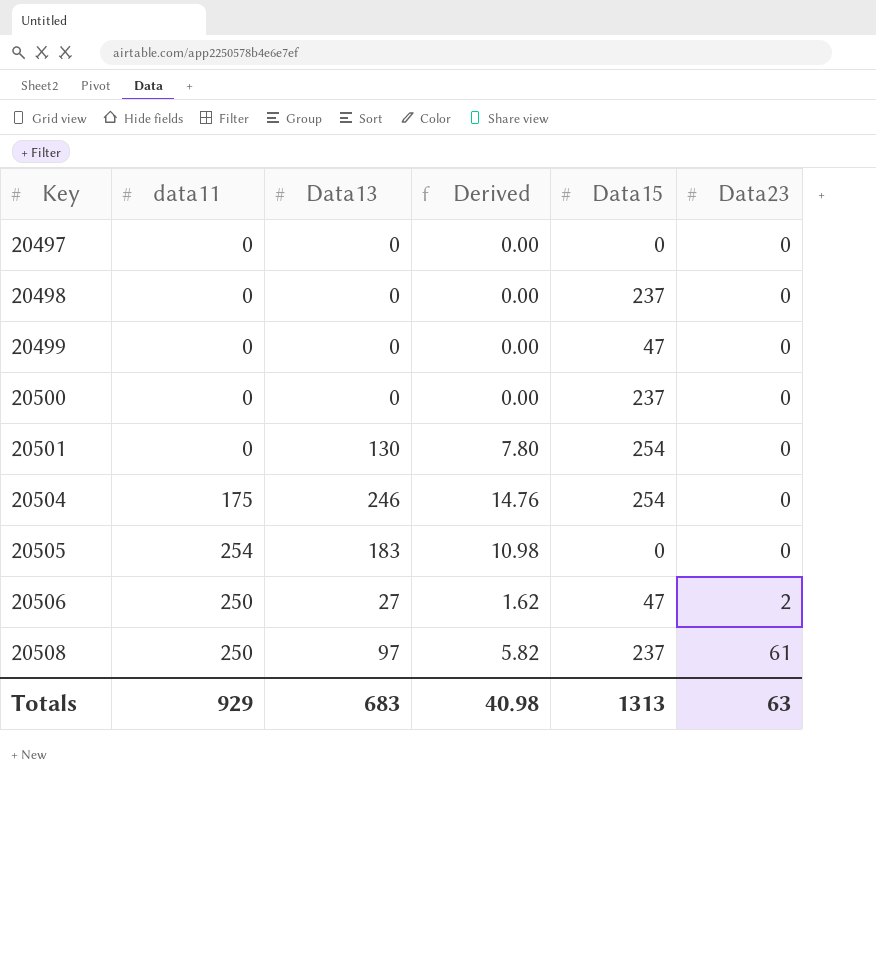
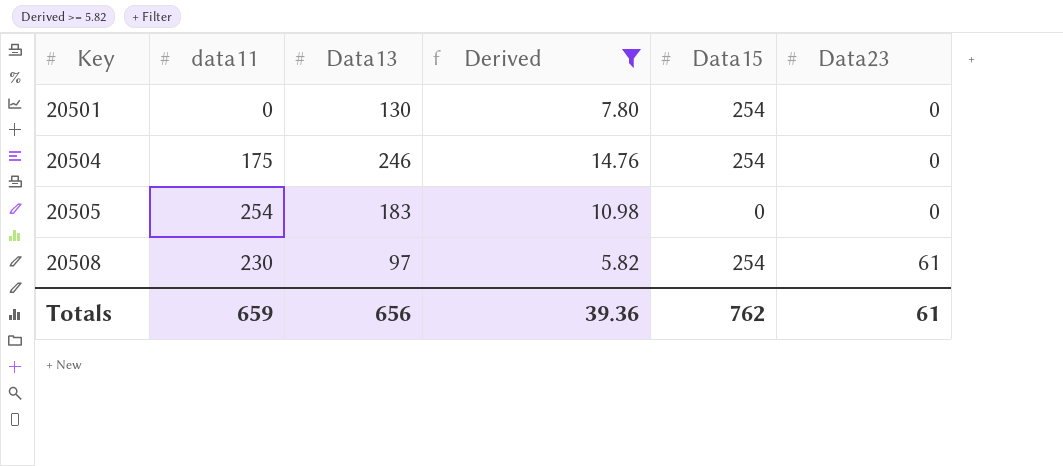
filter: none -> Derived >= 5.82
20508 | data11: 250 -> 230
20508 | Data15: 237 -> 254
Totals | data11: 929 -> 659
Totals | Data13: 683 -> 656
Totals | Derived: 40.98 -> 39.36
Totals | Data15: 1313 -> 762
Totals | Data23: 63 -> 61

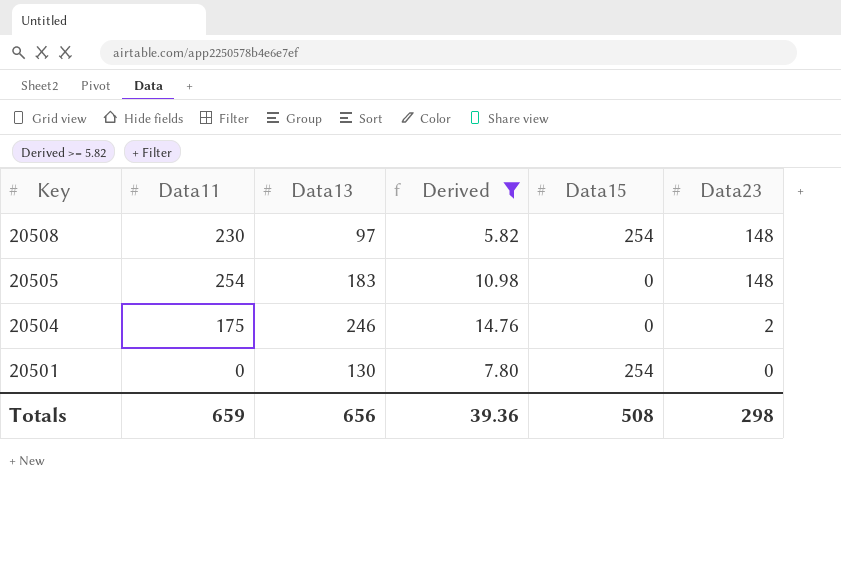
row order: Key ascending -> Key descending
column name: data11 -> Data11
20508 | Data23: 61 -> 148
20505 | Data23: 0 -> 148
20504 | Data15: 254 -> 0
20504 | Data23: 0 -> 2
Totals | Data15: 762 -> 508
Totals | Data23: 61 -> 298

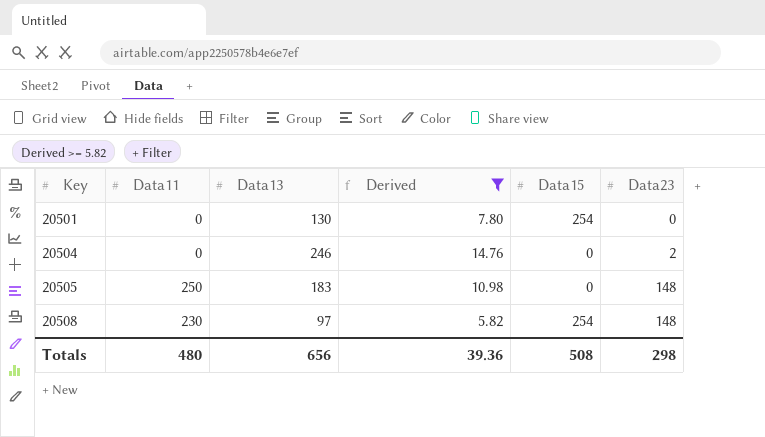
row order: Key descending -> Key ascending
20504 | Data11: 175 -> 0
20505 | Data11: 254 -> 250
Totals | Data11: 659 -> 480

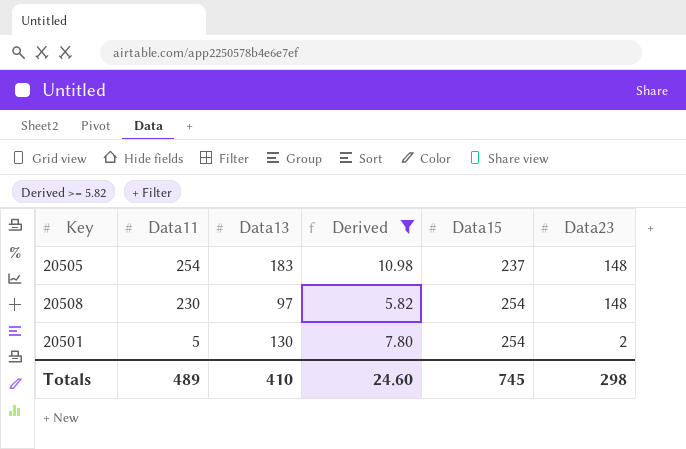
row order: Key ascending -> Data11 descending
row 20504: 0 | 246 | 14.76 | 0 | 2 -> none
20505 | Data11: 250 -> 254
20505 | Data15: 0 -> 237
20501 | Data11: 0 -> 5
20501 | Data23: 0 -> 2
Totals | Data11: 480 -> 489
Totals | Data13: 656 -> 410
Totals | Derived: 39.36 -> 24.60
Totals | Data15: 508 -> 745

